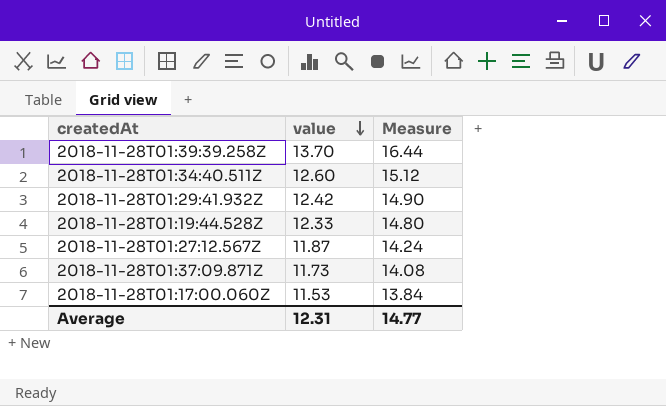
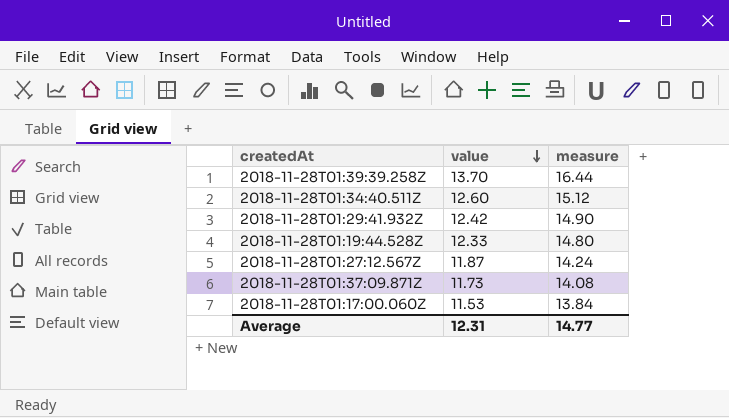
column name: Measure -> measure

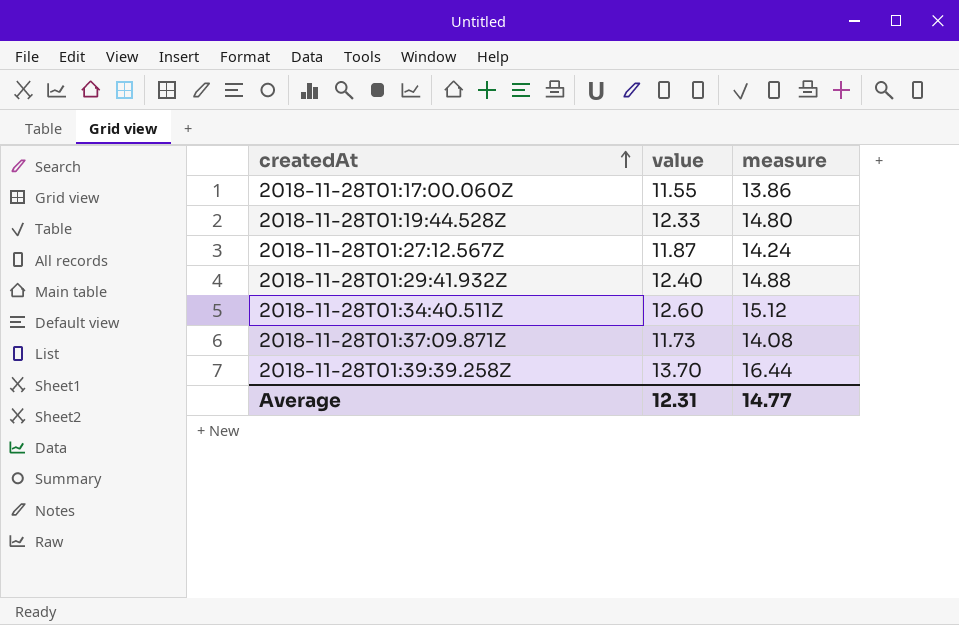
row order: value descending -> createdAt ascending
2018-11-28T01:17:00.060Z | value: 11.53 -> 11.55
2018-11-28T01:17:00.060Z | measure: 13.84 -> 13.86
2018-11-28T01:29:41.932Z | value: 12.42 -> 12.40
2018-11-28T01:29:41.932Z | measure: 14.90 -> 14.88

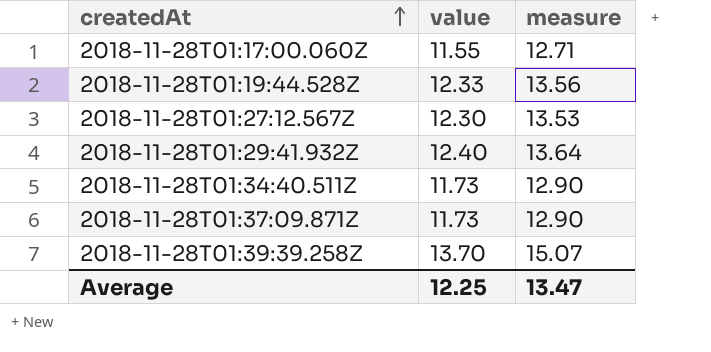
column measure | formula: [value] * 1.2 -> [value] * 1.1
2018-11-28T01:27:12.567Z | value: 11.87 -> 12.30
2018-11-28T01:34:40.511Z | value: 12.60 -> 11.73
Average | value: 12.31 -> 12.25
Average | measure: 14.77 -> 13.47

